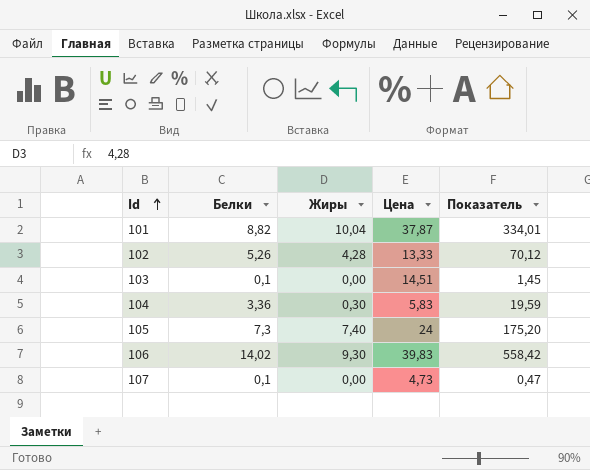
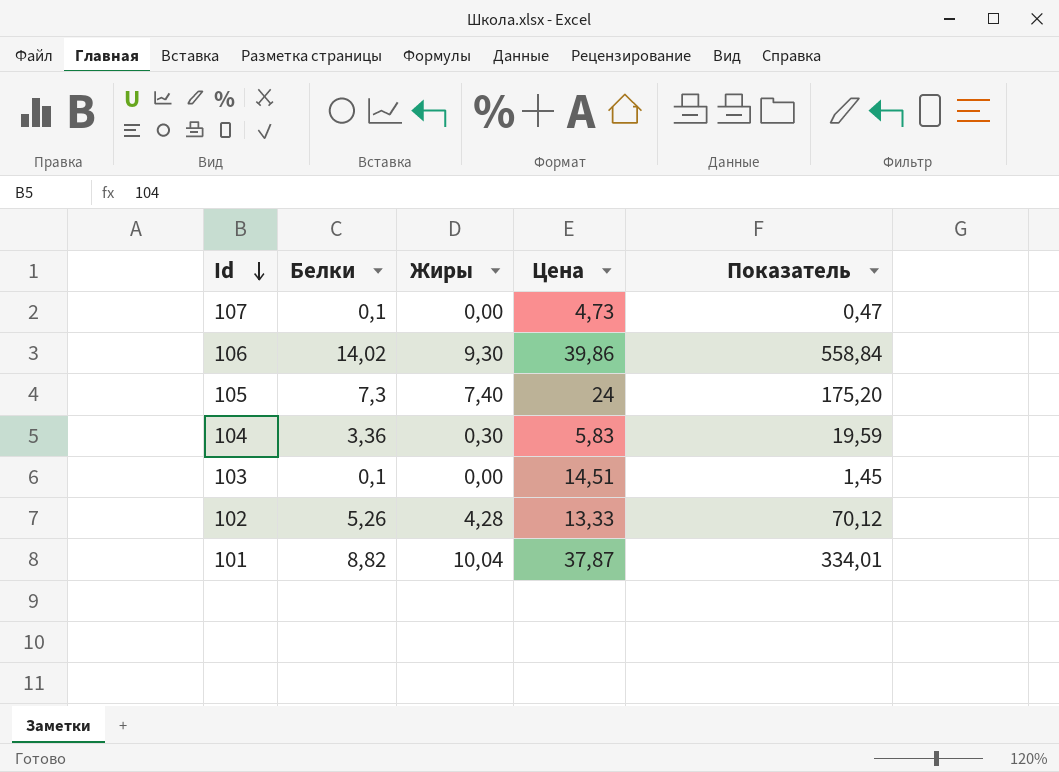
row order: Id ascending -> Id descending
106 | Цена: 39,83 -> 39,86
106 | Показатель: 558,42 -> 558,84

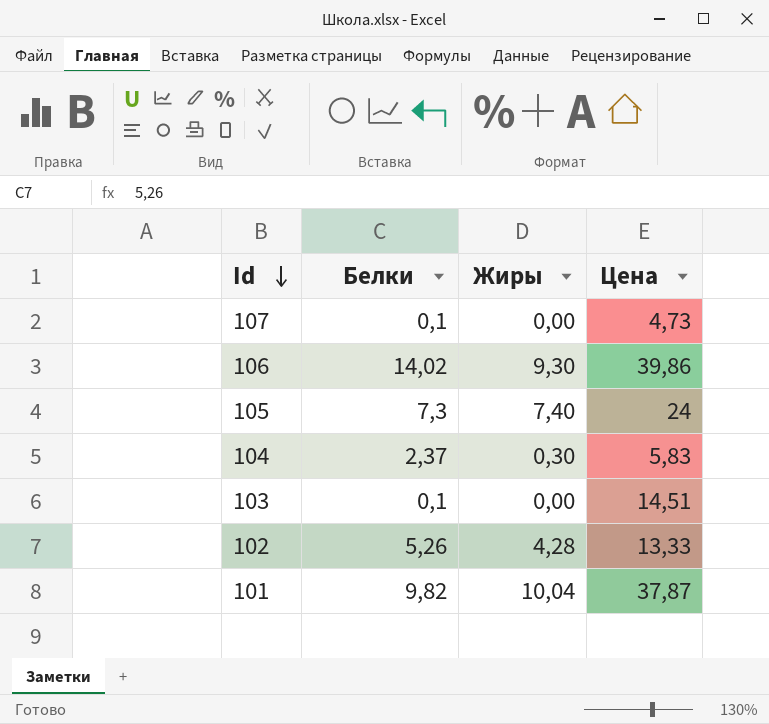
column Показатель | formula: [Белки] * [Цена] -> none
104 | Белки: 3,36 -> 2,37
101 | Белки: 8,82 -> 9,82

